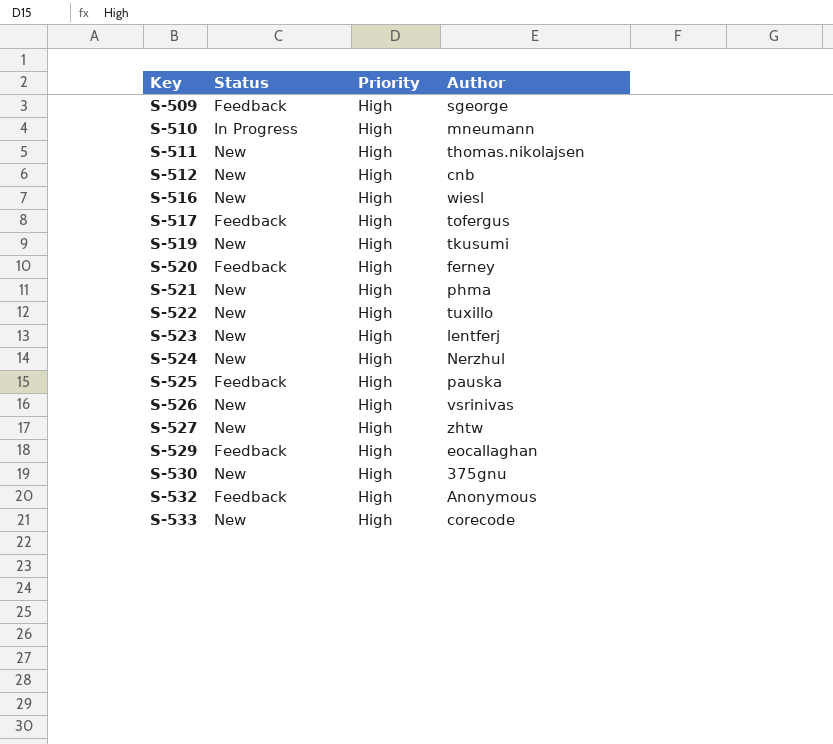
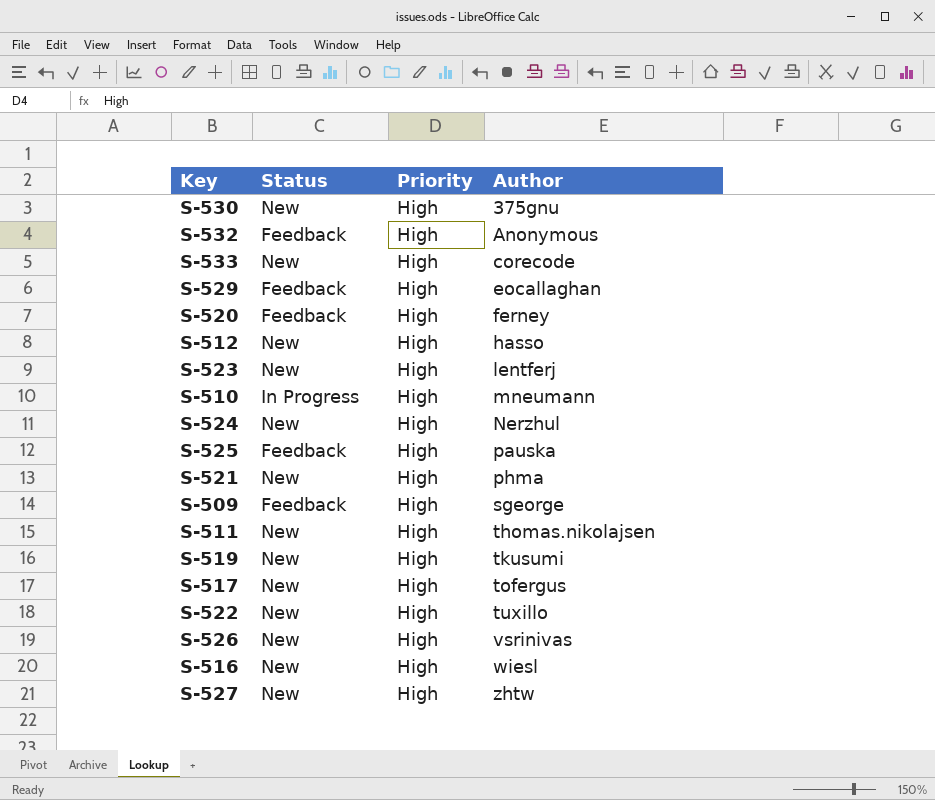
row order: Key ascending -> Author ascending
S-512 | Author: cnb -> hasso
S-517 | Status: Feedback -> New

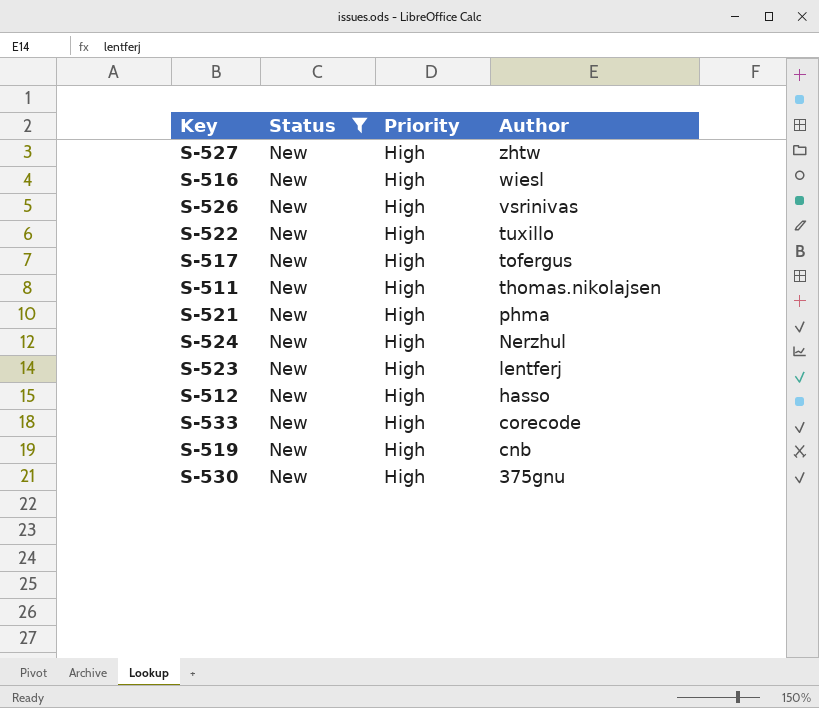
filter: none -> Status = New
row order: Author ascending -> Author descending
S-519 | Author: tkusumi -> cnb

